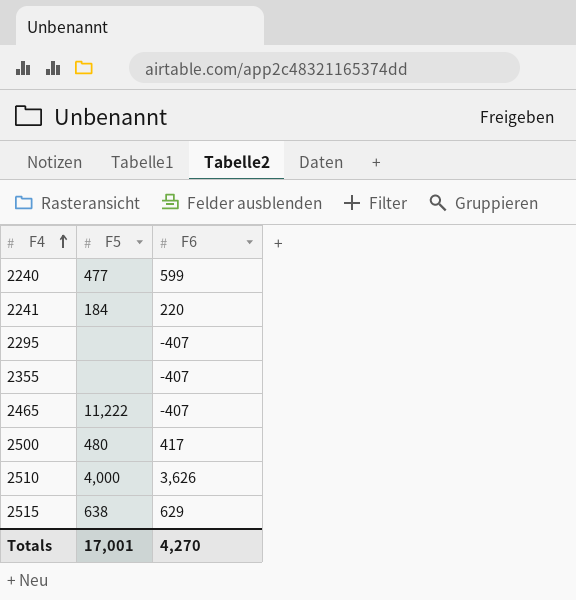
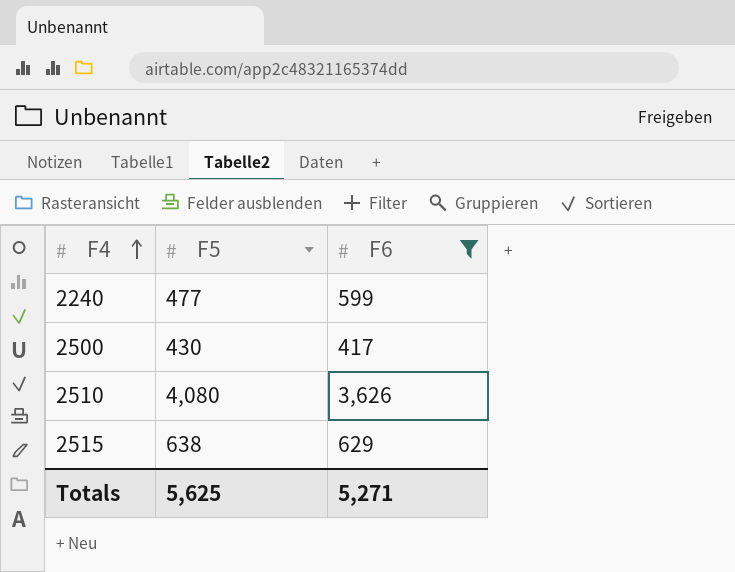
filter: none -> F6 >= 417
2500 | F5: 480 -> 430
2510 | F5: 4,000 -> 4,080
Totals | F5: 17,001 -> 5,625
Totals | F6: 4,270 -> 5,271

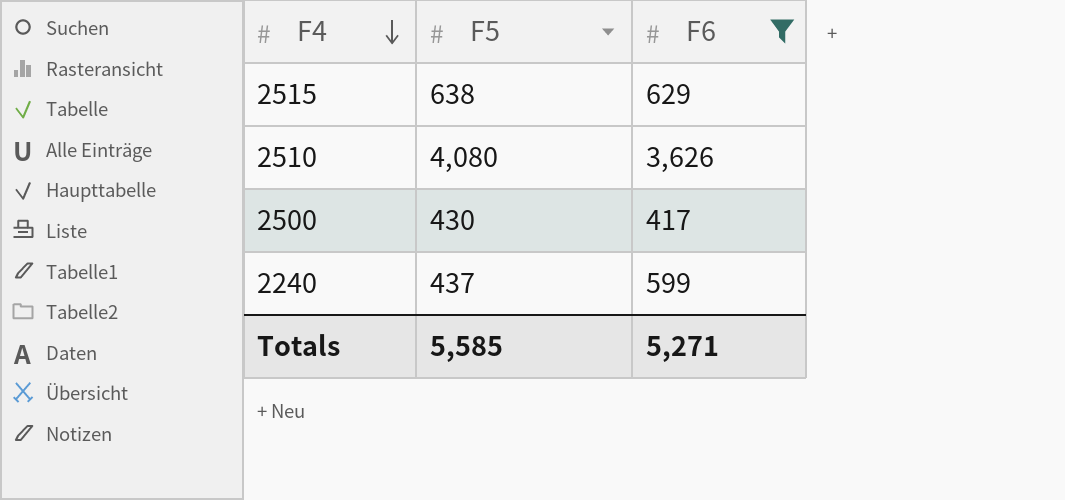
row order: F4 ascending -> F4 descending
2240 | F5: 477 -> 437
Totals | F5: 5,625 -> 5,585

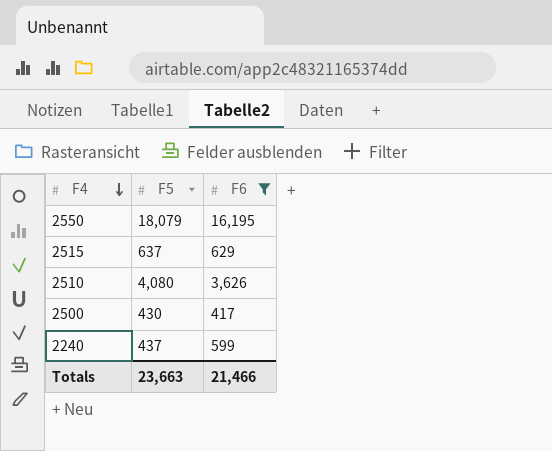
row 2550: none -> 18,079 | 16,195
2515 | F5: 638 -> 637
Totals | F5: 5,585 -> 23,663
Totals | F6: 5,271 -> 21,466

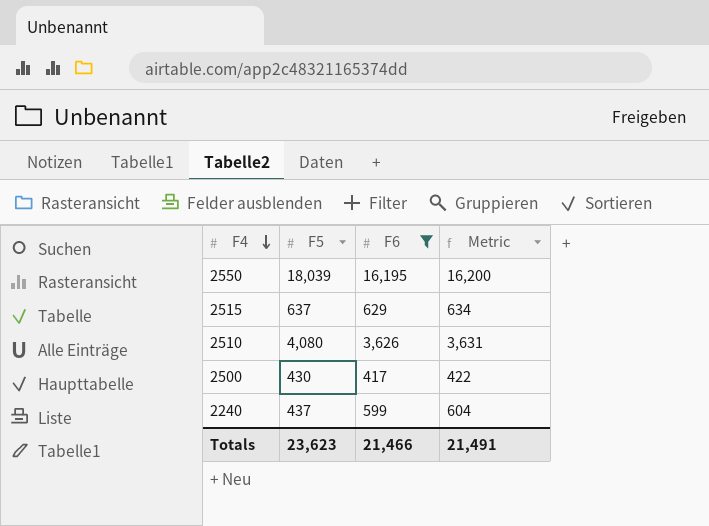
column Metric | formula: none -> [F6] + 5
2550 | F5: 18,079 -> 18,039
Totals | F5: 23,663 -> 23,623

